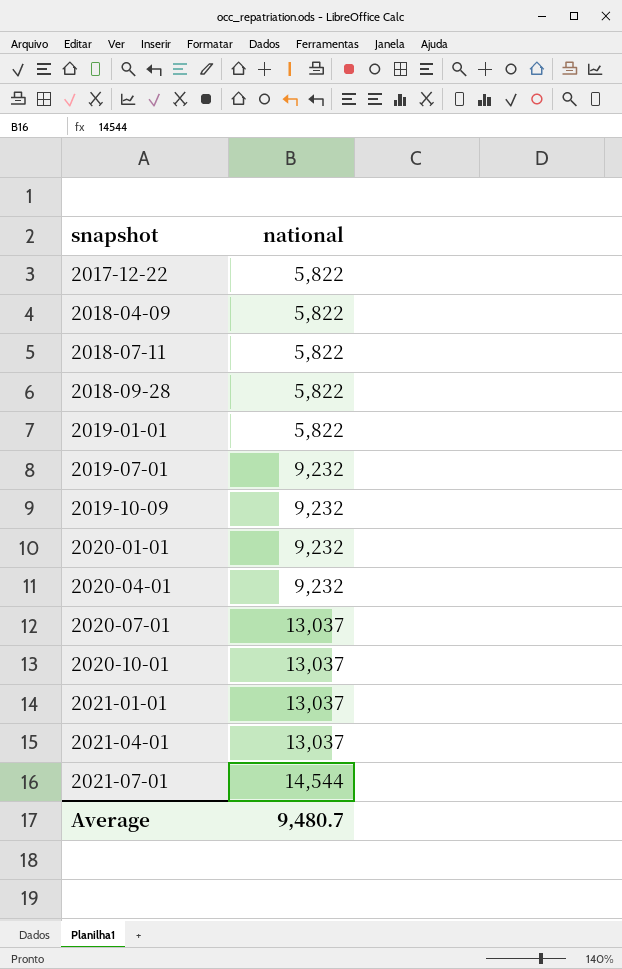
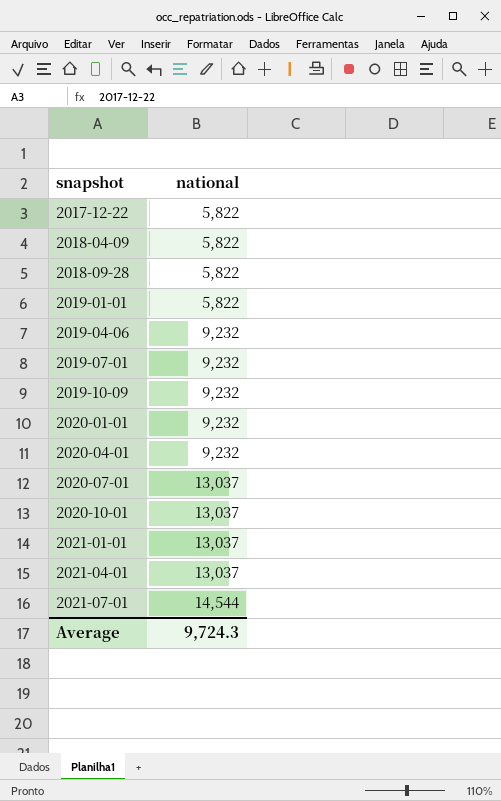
row 2018-07-11: 5,822 -> none
row 2019-04-06: none -> 9,232
Average | national: 9,480.7 -> 9,724.3

